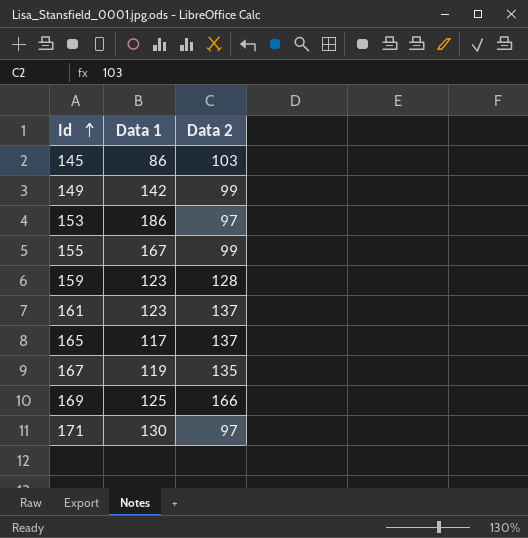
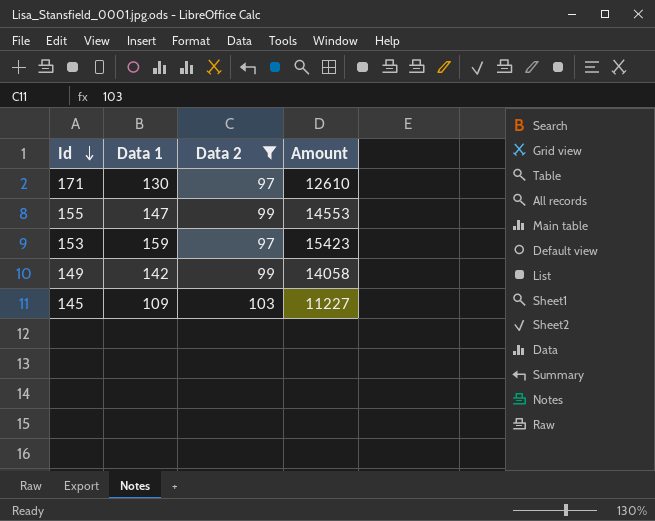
filter: none -> Data 2 <= 103
row order: Id ascending -> Id descending
column Amount | formula: none -> [Data 1] * [Data 2]
155 | Data 1: 167 -> 147
153 | Data 1: 186 -> 159
145 | Data 1: 86 -> 109

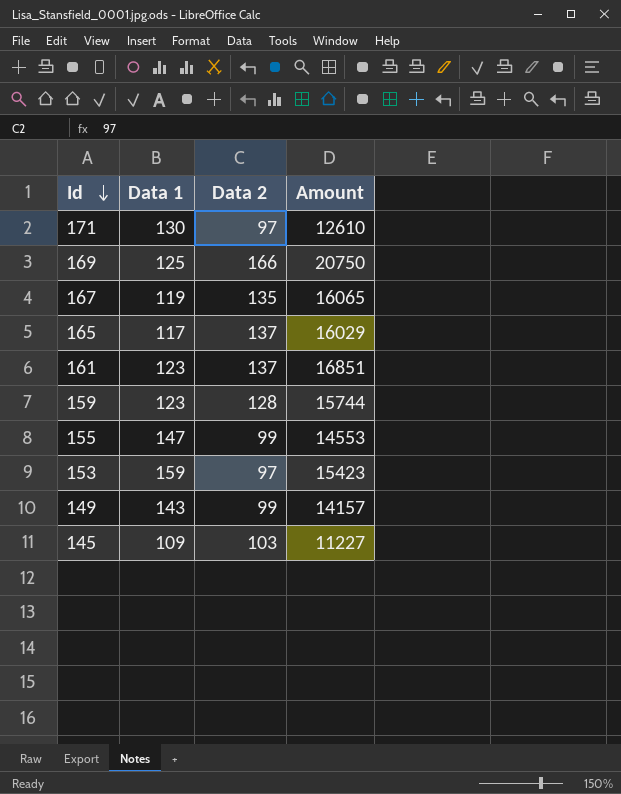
filter: Data 2 <= 103 -> none
149 | Data 1: 142 -> 143
149 | Amount: 14058 -> 14157

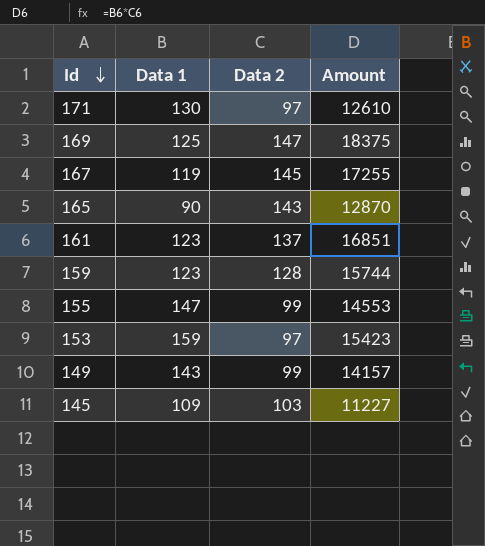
169 | Data 2: 166 -> 147
169 | Amount: 20750 -> 18375
167 | Data 2: 135 -> 145
167 | Amount: 16065 -> 17255
165 | Data 1: 117 -> 90
165 | Data 2: 137 -> 143
165 | Amount: 16029 -> 12870

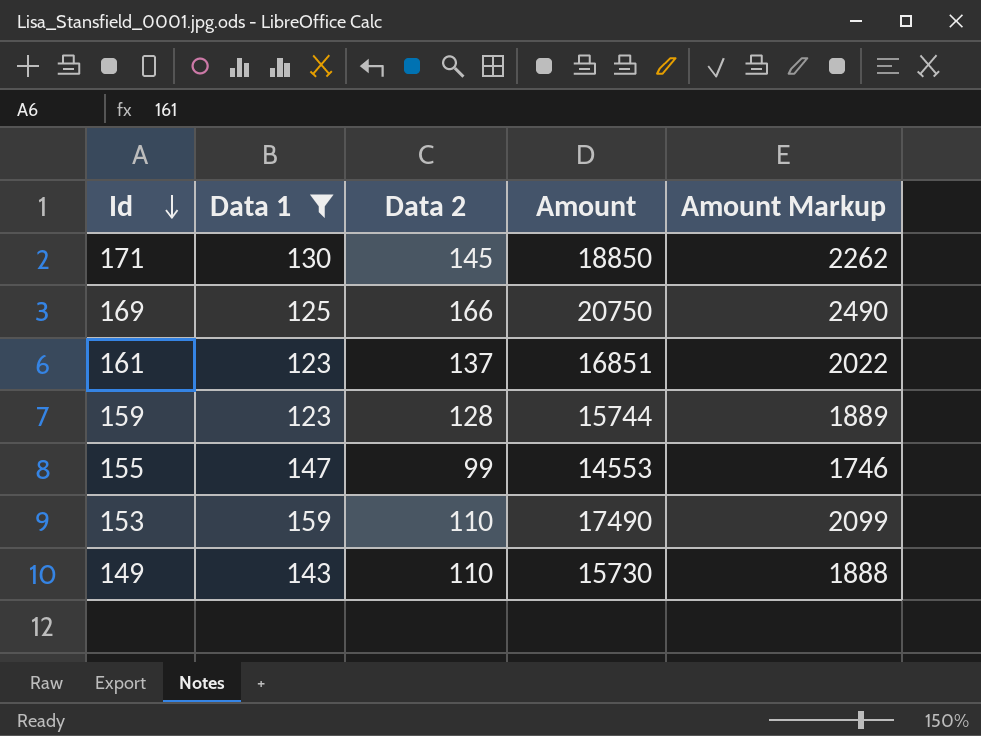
filter: none -> Data 1 >= 123
column Amount Markup | formula: none -> [Amount] * 0.12
171 | Data 2: 97 -> 145
171 | Amount: 12610 -> 18850
169 | Data 2: 147 -> 166
169 | Amount: 18375 -> 20750
153 | Data 2: 97 -> 110
153 | Amount: 15423 -> 17490
149 | Data 2: 99 -> 110
149 | Amount: 14157 -> 15730

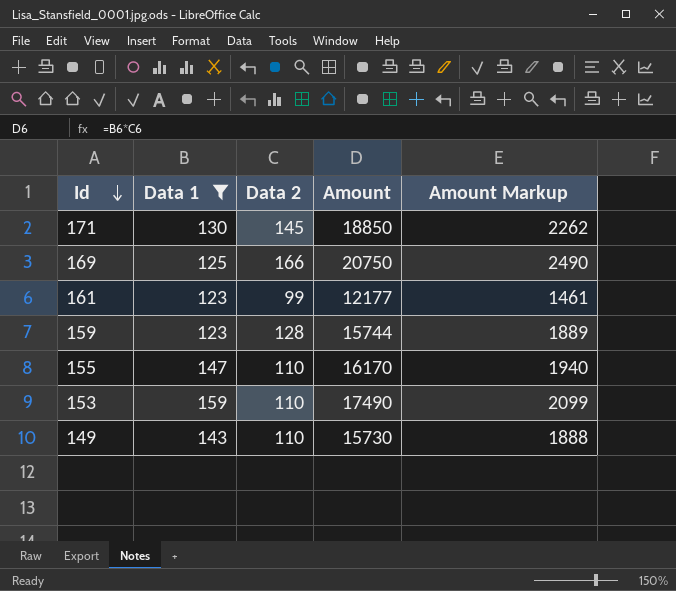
161 | Data 2: 137 -> 99
161 | Amount: 16851 -> 12177
161 | Amount Markup: 2022 -> 1461
155 | Data 2: 99 -> 110
155 | Amount: 14553 -> 16170
155 | Amount Markup: 1746 -> 1940

